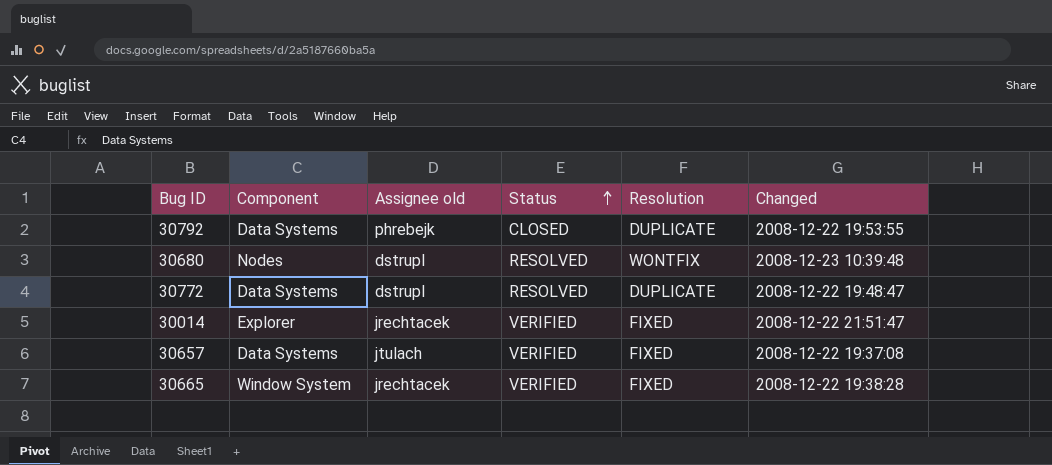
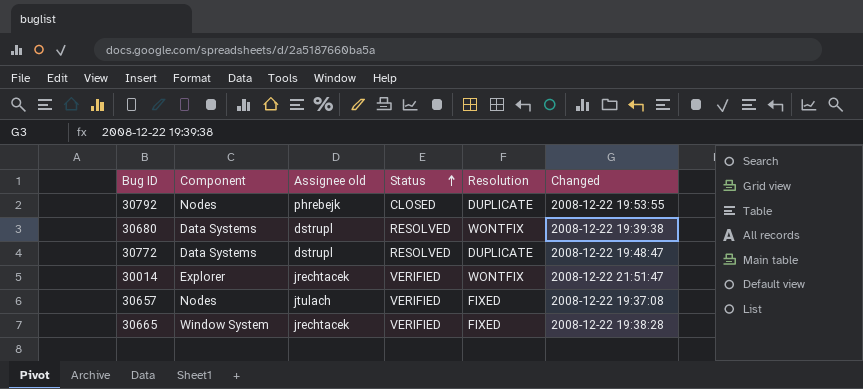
30792 | Component: Data Systems -> Nodes
30680 | Component: Nodes -> Data Systems
30680 | Changed: 2008-12-23 10:39:48 -> 2008-12-22 19:39:38
30014 | Resolution: FIXED -> WONTFIX
30657 | Component: Data Systems -> Nodes

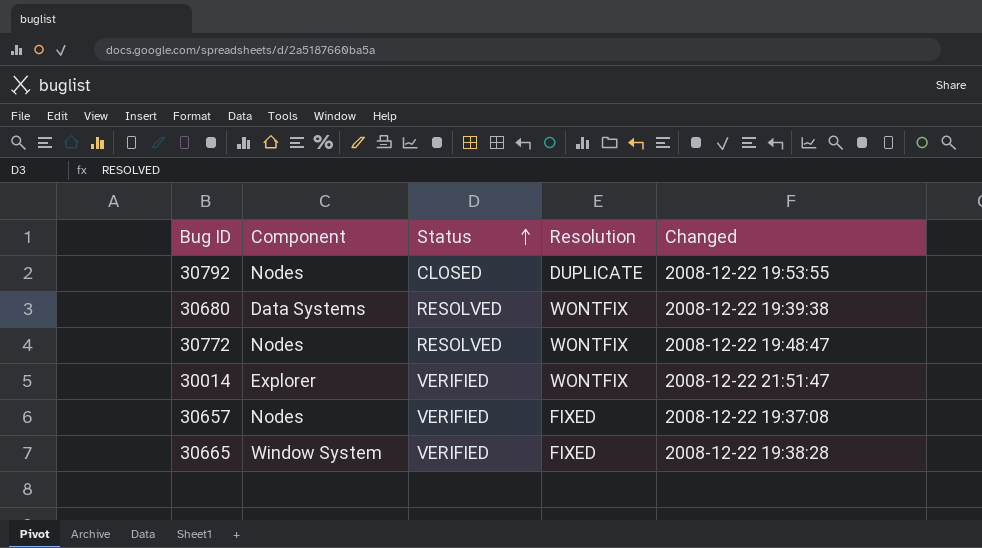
column Assignee old | position: 3 -> none
30772 | Component: Data Systems -> Nodes
30772 | Resolution: DUPLICATE -> WONTFIX

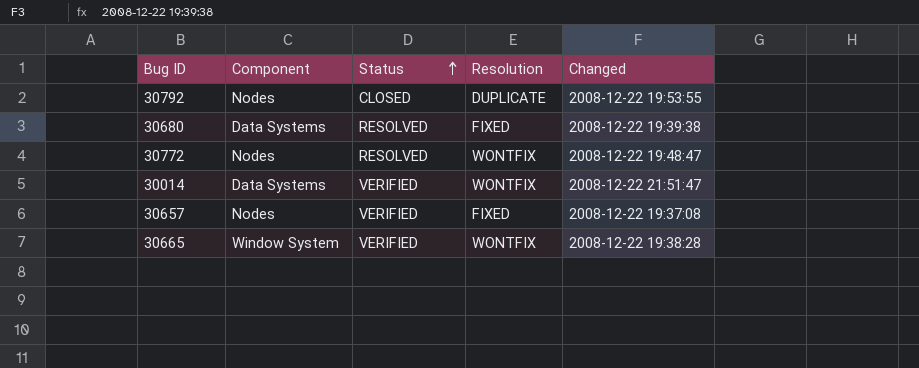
30680 | Resolution: WONTFIX -> FIXED
30014 | Component: Explorer -> Data Systems
30665 | Resolution: FIXED -> WONTFIX

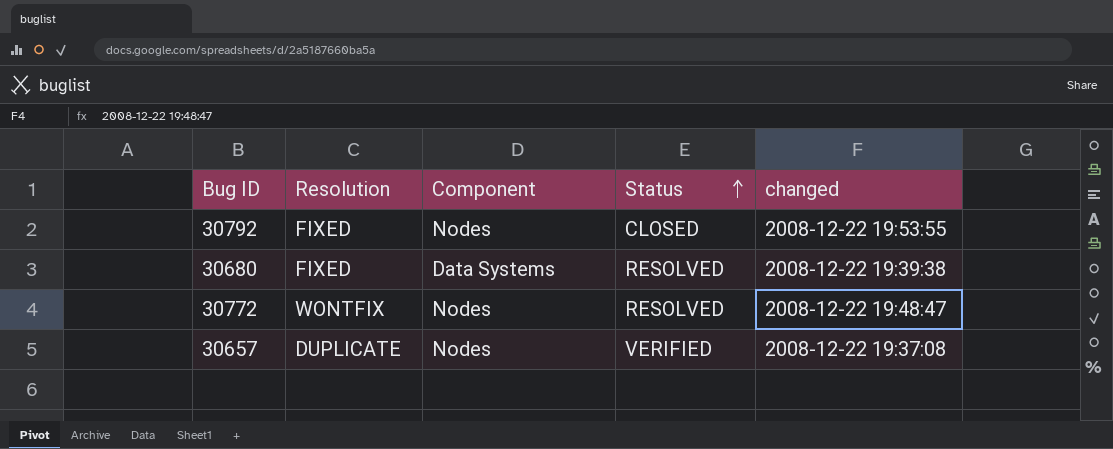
column Resolution | position: 4 -> 2
column name: Changed -> changed
row 30014: Data Systems | VERIFIED | WONTFIX | 2008-12-22 21:51:47 -> none
row 30665: Window System | VERIFIED | WONTFIX | 2008-12-22 19:38:28 -> none
30792 | Resolution: DUPLICATE -> FIXED
30657 | Resolution: FIXED -> DUPLICATE

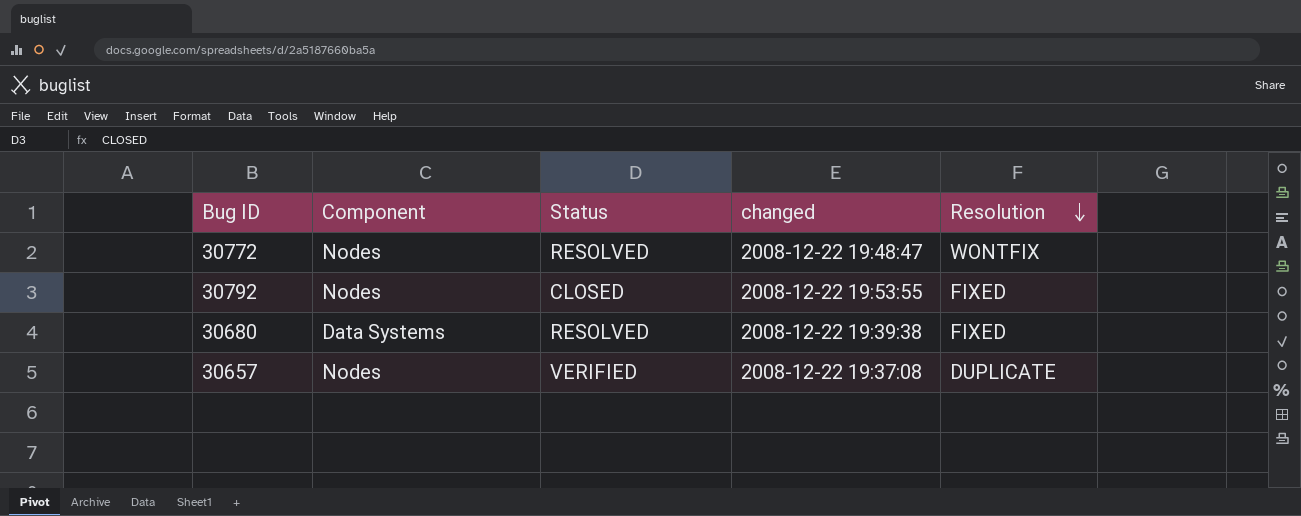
row order: Status ascending -> Resolution descending
column Resolution | position: 2 -> 5

